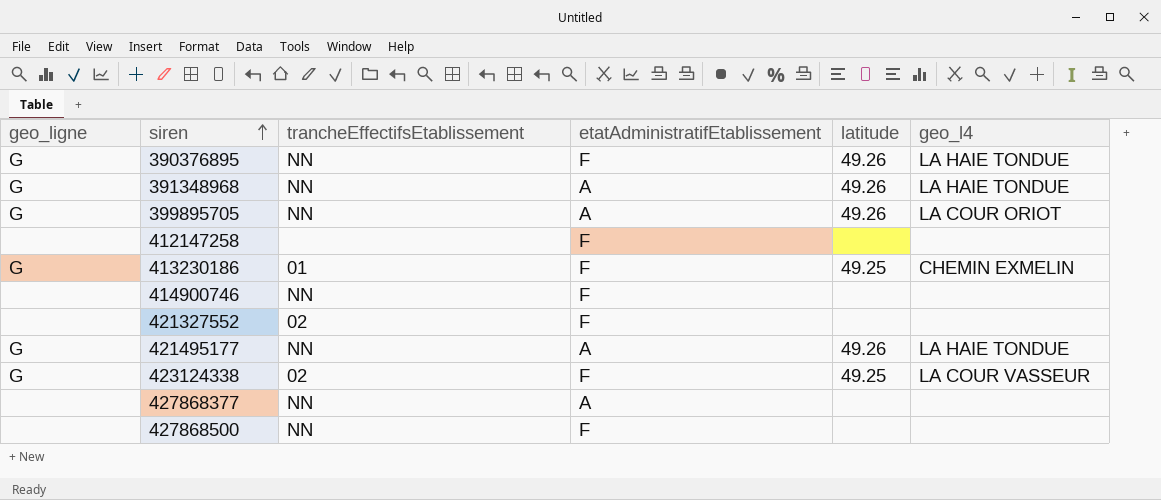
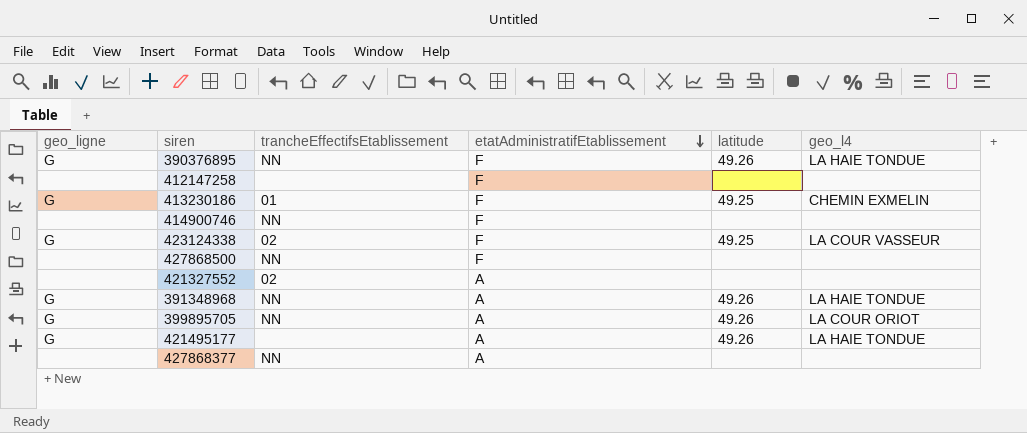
row order: siren ascending -> etatAdministratifEtablissement descending
421327552 | etatAdministratifEtablissement: F -> A
421495177 | trancheEffectifsEtablissement: NN -> none

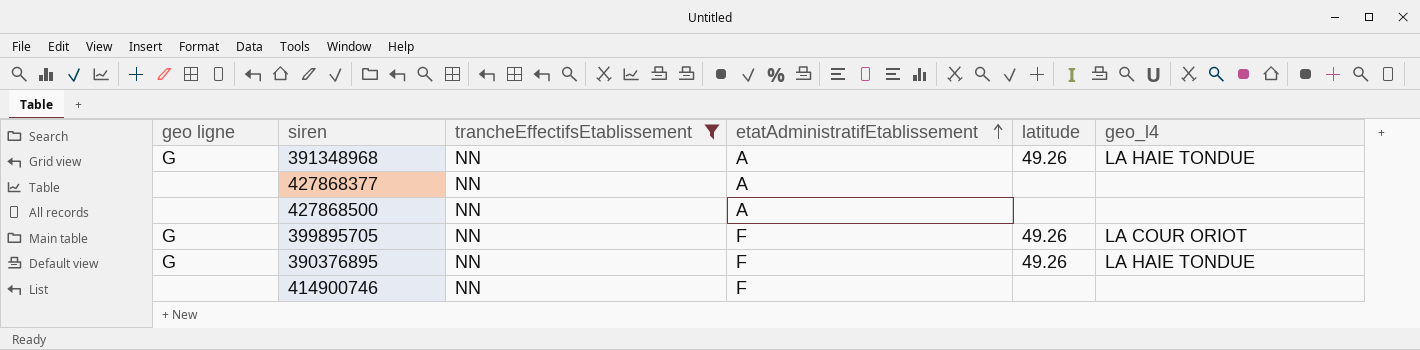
filter: none -> trancheEffectifsEtablissement = NN
row order: etatAdministratifEtablissement descending -> etatAdministratifEtablissement ascending
column name: geo_ligne -> geo ligne
427868500 | etatAdministratifEtablissement: F -> A
399895705 | etatAdministratifEtablissement: A -> F

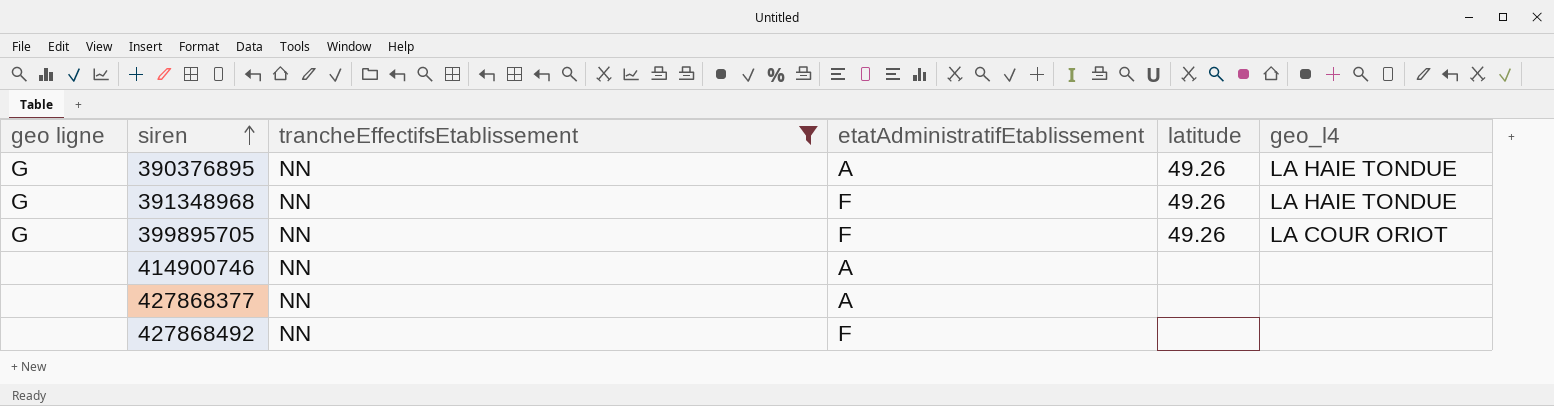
row order: etatAdministratifEtablissement ascending -> siren ascending
row 427868500: none | NN | A | none | none -> none
390376895 | etatAdministratifEtablissement: F -> A
391348968 | etatAdministratifEtablissement: A -> F
414900746 | etatAdministratifEtablissement: F -> A
row 427868492: none -> none | NN | F | none | none

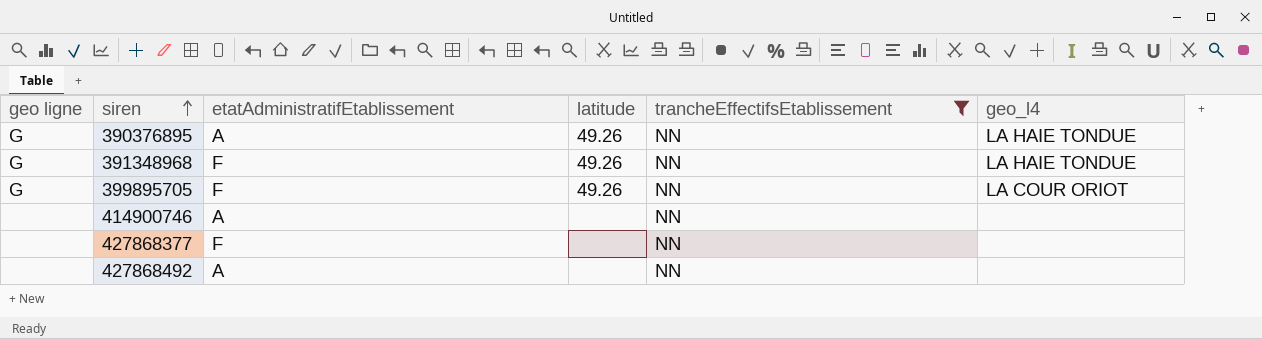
column trancheEffectifsEtablissement | position: 3 -> 5
427868377 | etatAdministratifEtablissement: A -> F
427868492 | etatAdministratifEtablissement: F -> A

